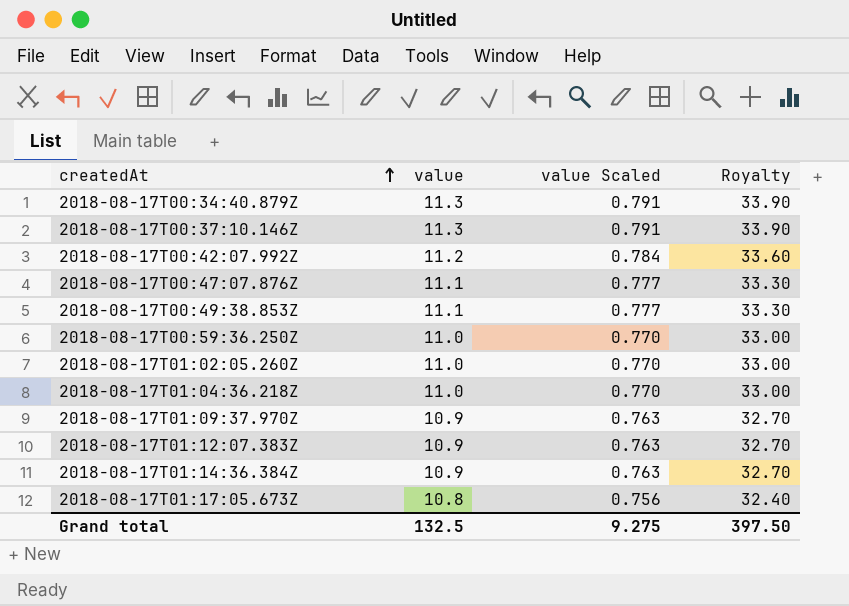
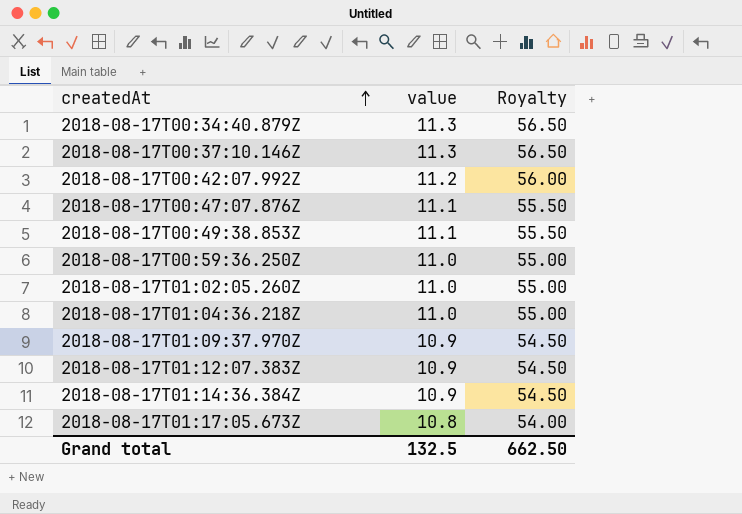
column value Scaled | formula: [value] * 0.07 -> none
column Royalty | formula: [value] * 3 -> [value] * 5
Grand total | Royalty: 397.50 -> 662.50

